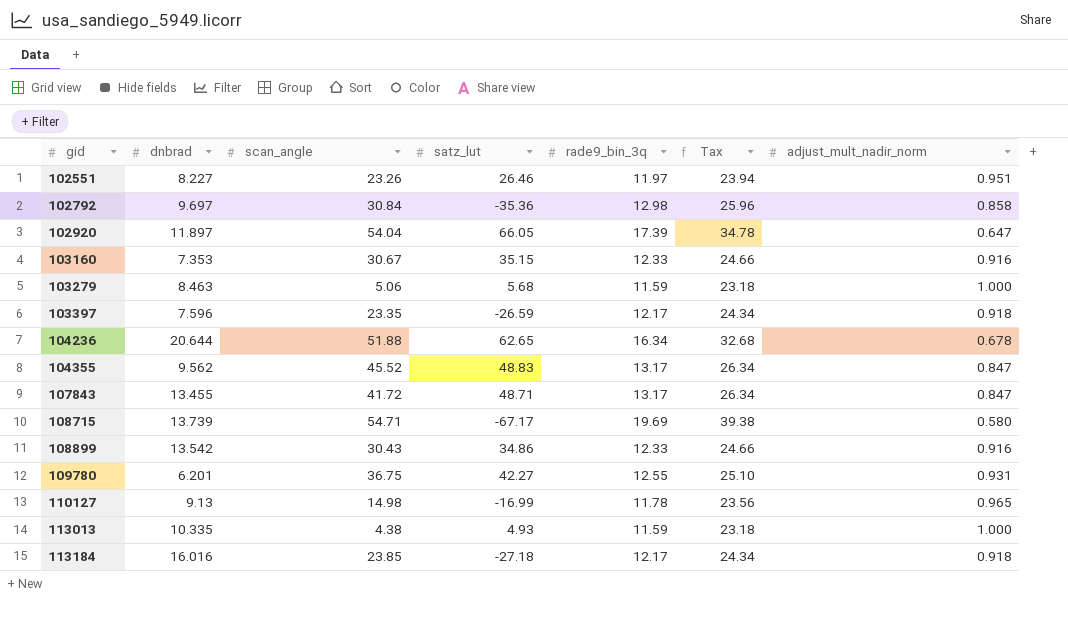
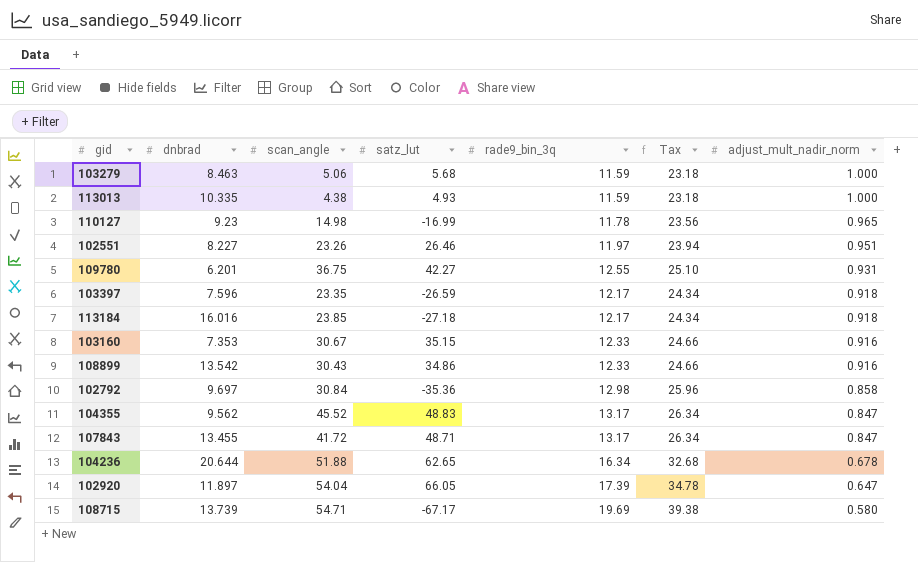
row order: gid ascending -> adjust_mult_nadir_norm descending
110127 | dnbrad: 9.13 -> 9.23

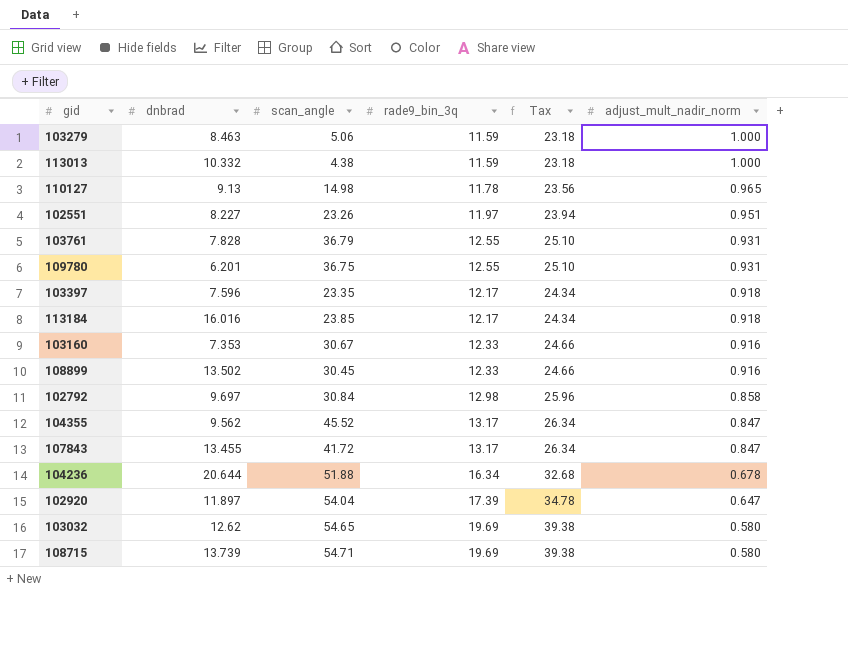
column satz_lut | position: 4 -> none
113013 | dnbrad: 10.335 -> 10.332
110127 | dnbrad: 9.23 -> 9.13
row 103761: none -> 7.828 | 36.79 | 12.55 | 25.10 | 0.931
108899 | dnbrad: 13.542 -> 13.502
108899 | scan_angle: 30.43 -> 30.45
row 103032: none -> 12.62 | 54.65 | 19.69 | 39.38 | 0.580

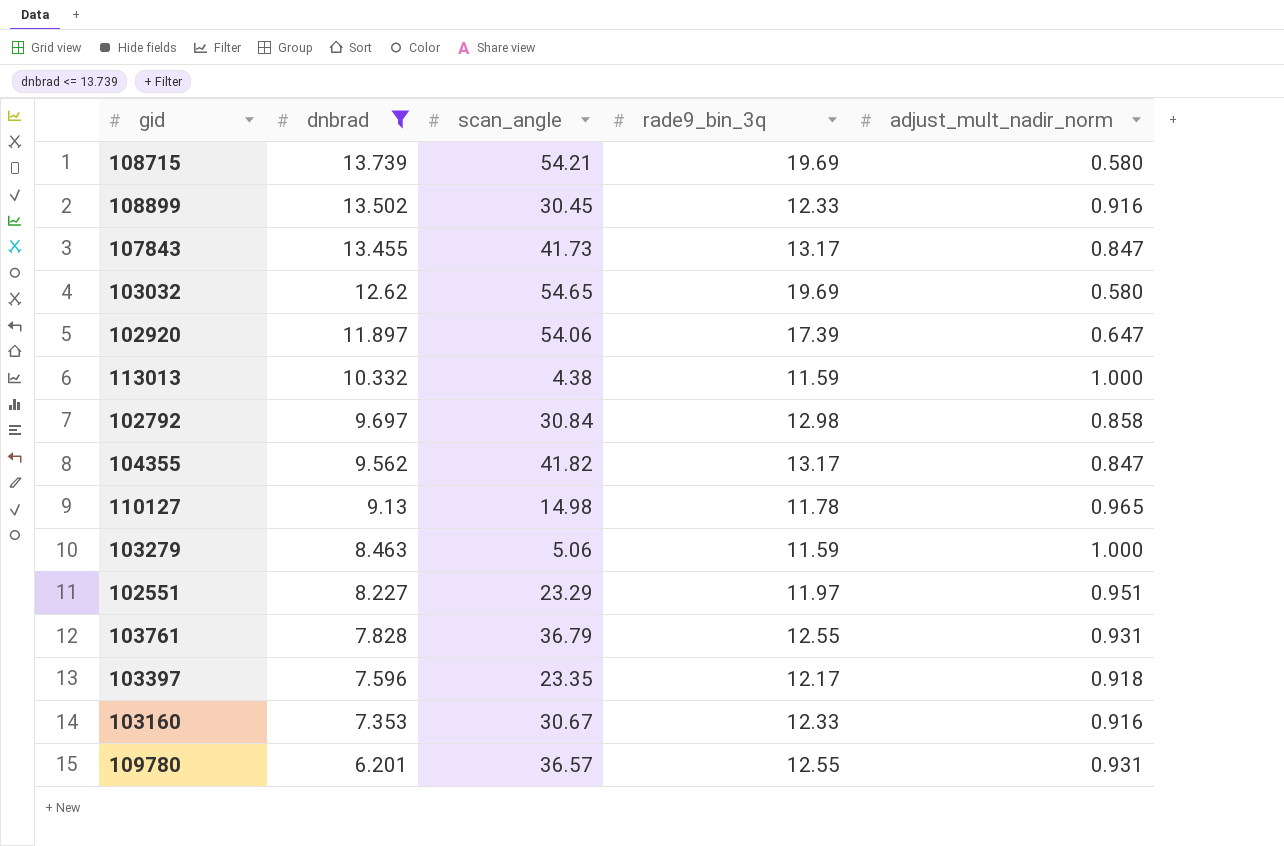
filter: none -> dnbrad <= 13.739
row order: adjust_mult_nadir_norm descending -> dnbrad descending
column Tax | formula: [rade9_bin_3q] * 2 -> none
108715 | scan_angle: 54.71 -> 54.21
107843 | scan_angle: 41.72 -> 41.73
102920 | scan_angle: 54.04 -> 54.06
104355 | scan_angle: 45.52 -> 41.82
102551 | scan_angle: 23.26 -> 23.29
109780 | scan_angle: 36.75 -> 36.57

